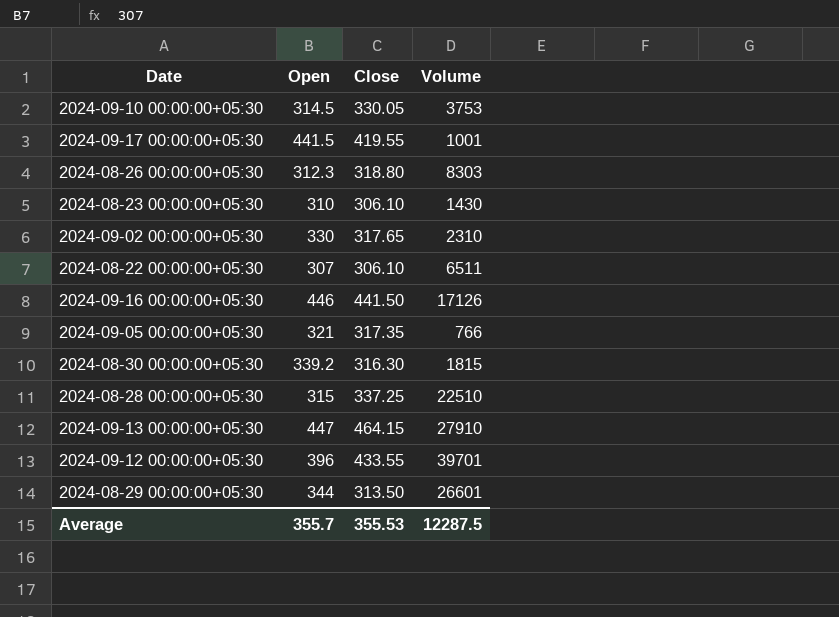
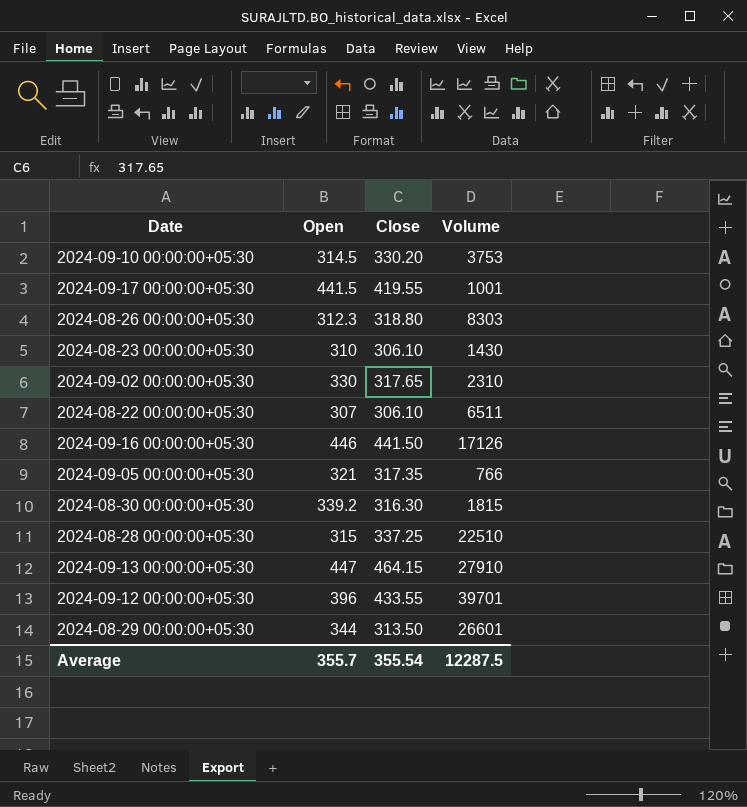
2024-09-10 00:00:00+05:30 | Close: 330.05 -> 330.20
Average | Close: 355.53 -> 355.54

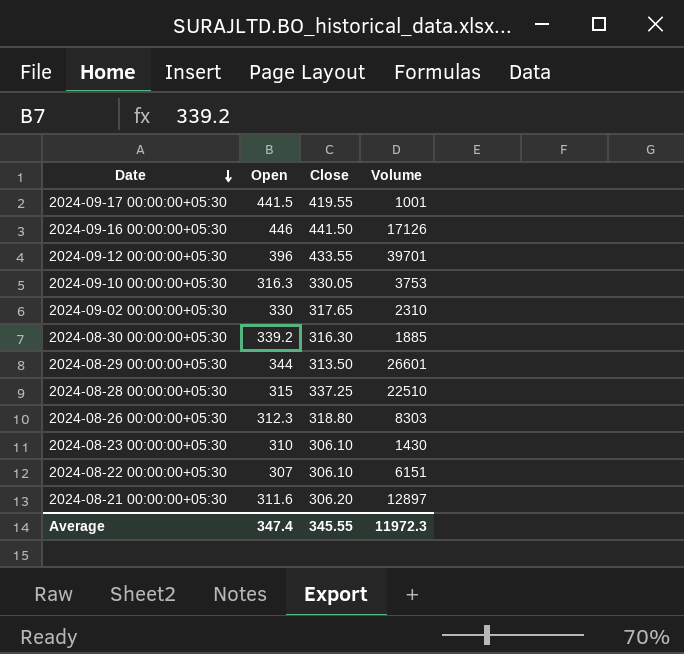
row order: none -> Date descending
row 2024-09-05 00:00:00+05:30: 321 | 317.35 | 766 -> none
row 2024-09-13 00:00:00+05:30: 447 | 464.15 | 27910 -> none
2024-09-10 00:00:00+05:30 | Open: 314.5 -> 316.3
2024-09-10 00:00:00+05:30 | Close: 330.20 -> 330.05
2024-08-30 00:00:00+05:30 | Volume: 1815 -> 1885
2024-08-22 00:00:00+05:30 | Volume: 6511 -> 6151
row 2024-08-21 00:00:00+05:30: none -> 311.6 | 306.20 | 12897
Average | Open: 355.7 -> 347.4
Average | Close: 355.54 -> 345.55
Average | Volume: 12287.5 -> 11972.3

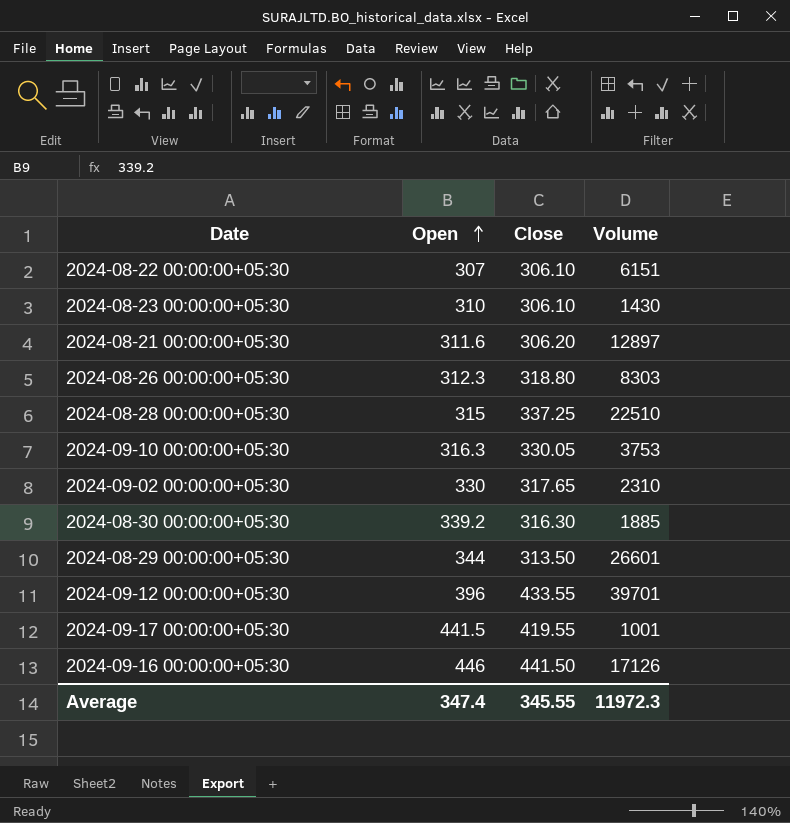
row order: Date descending -> Open ascending

